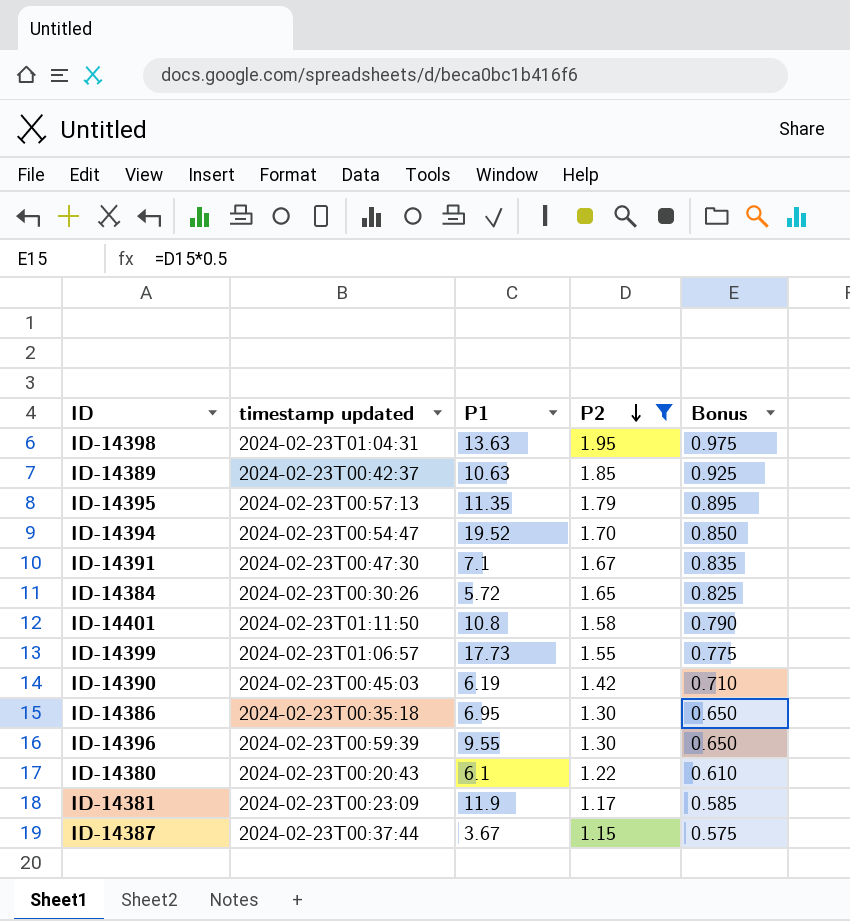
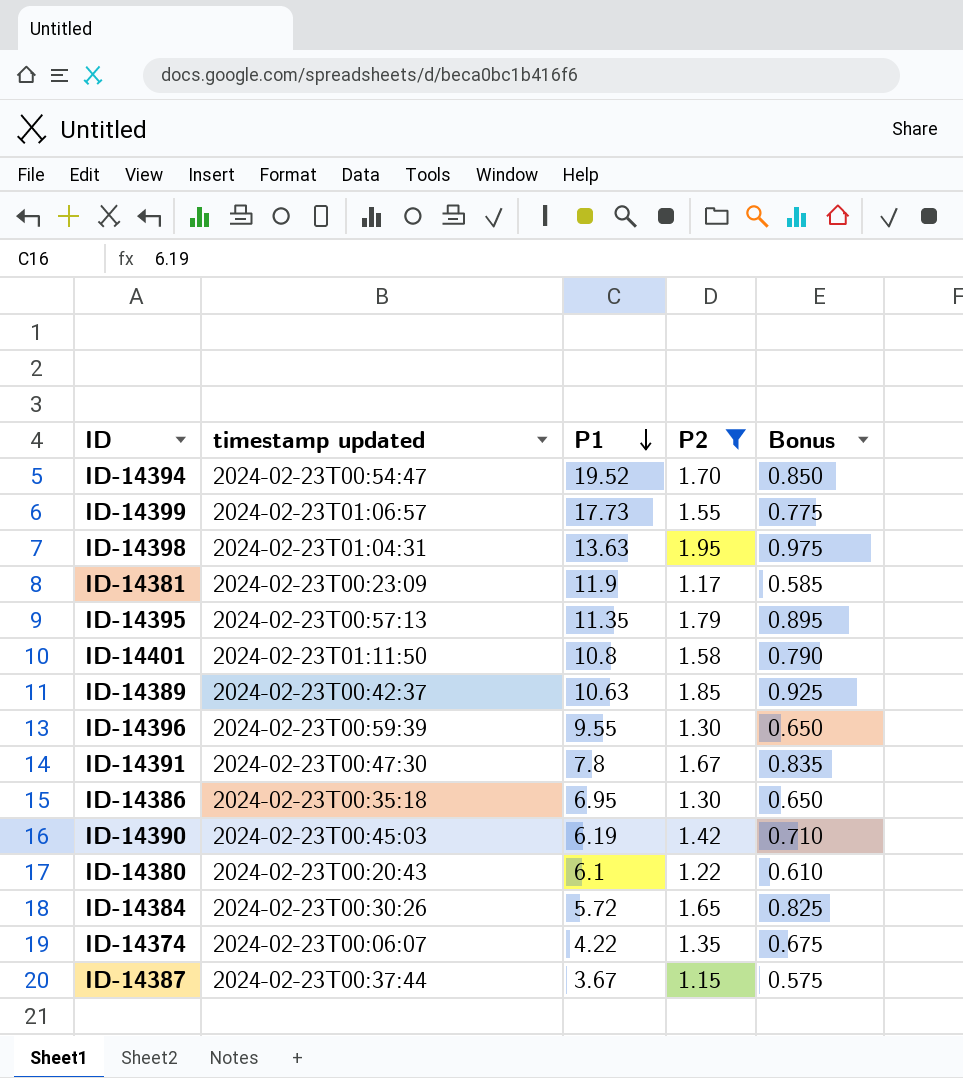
row order: P2 descending -> P1 descending
ID-14391 | P1: 7.1 -> 7.8
row ID-14374: none -> 2024-02-23T00:06:07 | 4.22 | 1.35 | 0.675

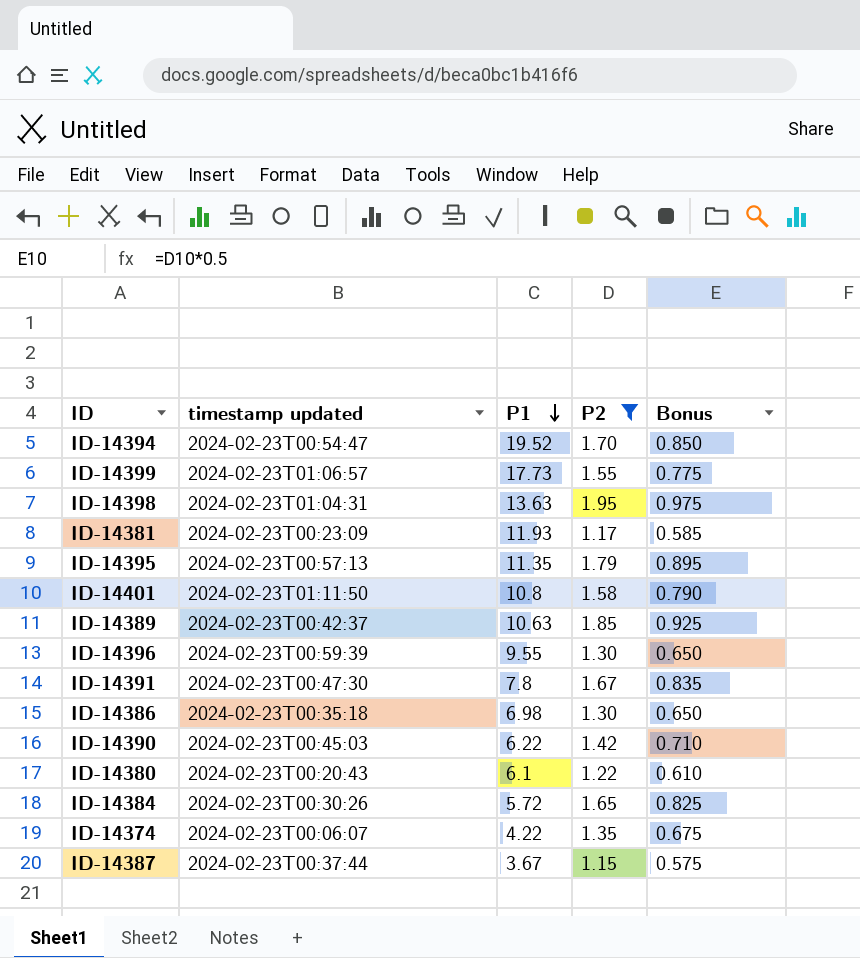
ID-14381 | P1: 11.9 -> 11.93
ID-14386 | P1: 6.95 -> 6.98
ID-14390 | P1: 6.19 -> 6.22

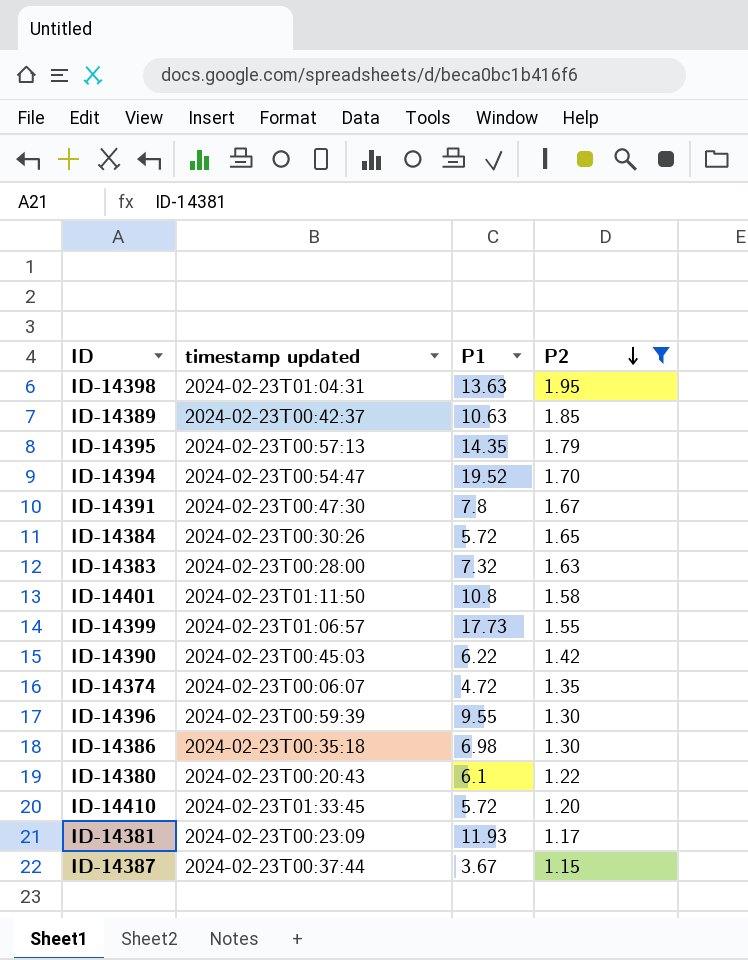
row order: P1 descending -> P2 descending
column Bonus | formula: [P2] * 0.5 -> none
ID-14395 | P1: 11.35 -> 14.35
row ID-14383: none -> 2024-02-23T00:28:00 | 7.32 | 1.63
ID-14374 | P1: 4.22 -> 4.72
row ID-14410: none -> 2024-02-23T01:33:45 | 5.72 | 1.20

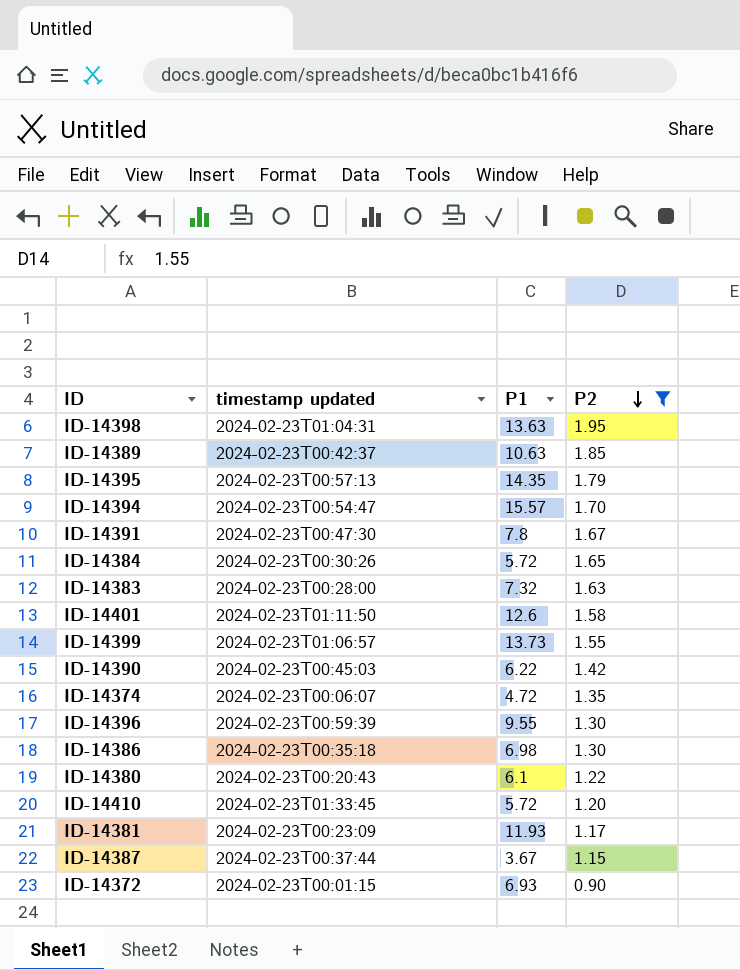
ID-14394 | P1: 19.52 -> 15.57
ID-14401 | P1: 10.8 -> 12.6
ID-14399 | P1: 17.73 -> 13.73
row ID-14372: none -> 2024-02-23T00:01:15 | 6.93 | 0.90

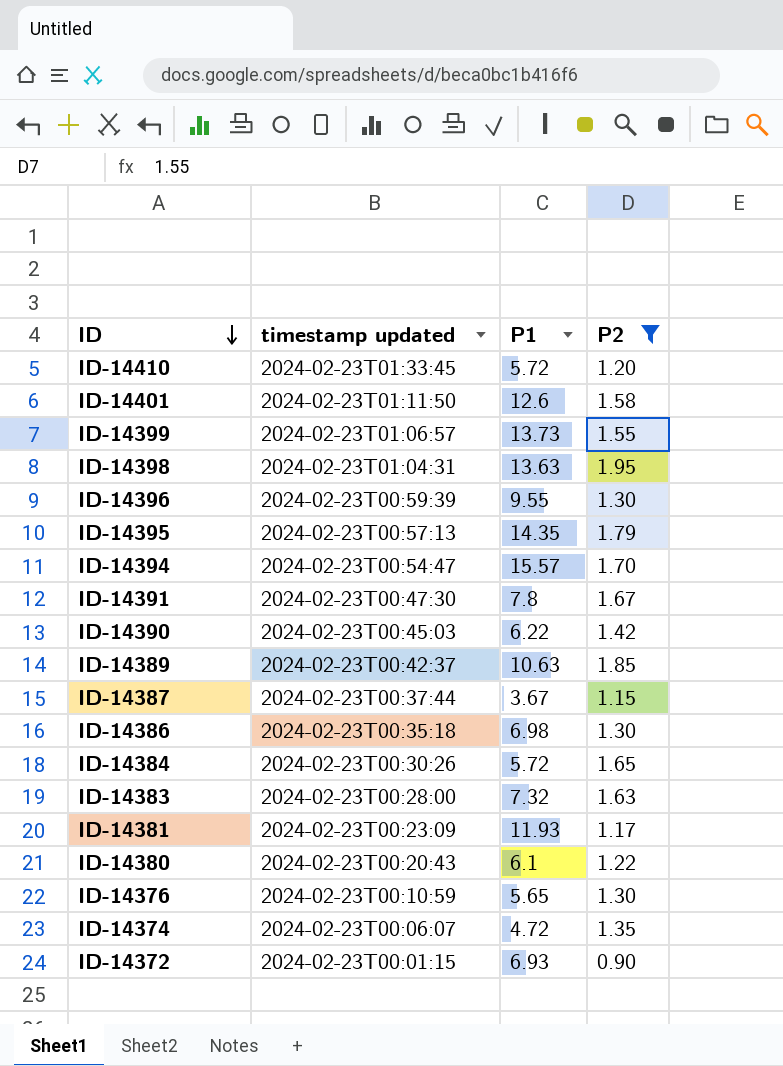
row order: P2 descending -> ID descending
row ID-14376: none -> 2024-02-23T00:10:59 | 5.65 | 1.30

